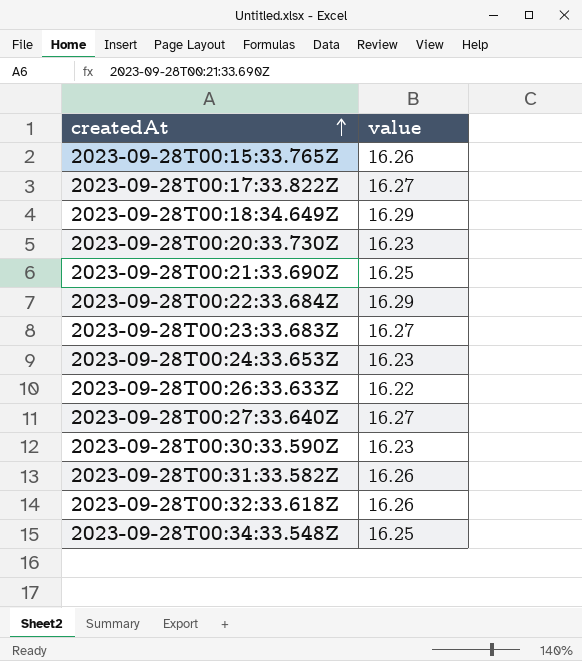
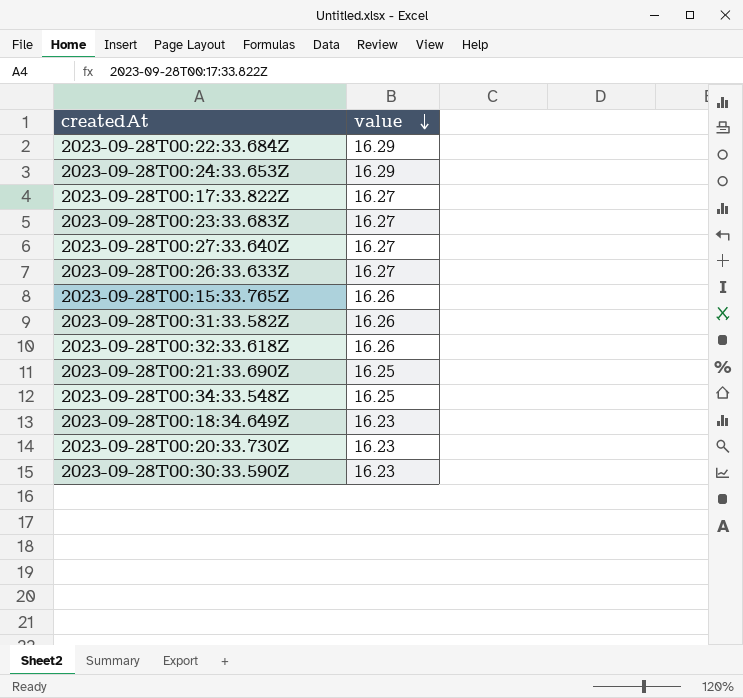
row order: createdAt ascending -> value descending
2023-09-28T00:24:33.653Z | value: 16.23 -> 16.29
2023-09-28T00:26:33.633Z | value: 16.22 -> 16.27
2023-09-28T00:18:34.649Z | value: 16.29 -> 16.23

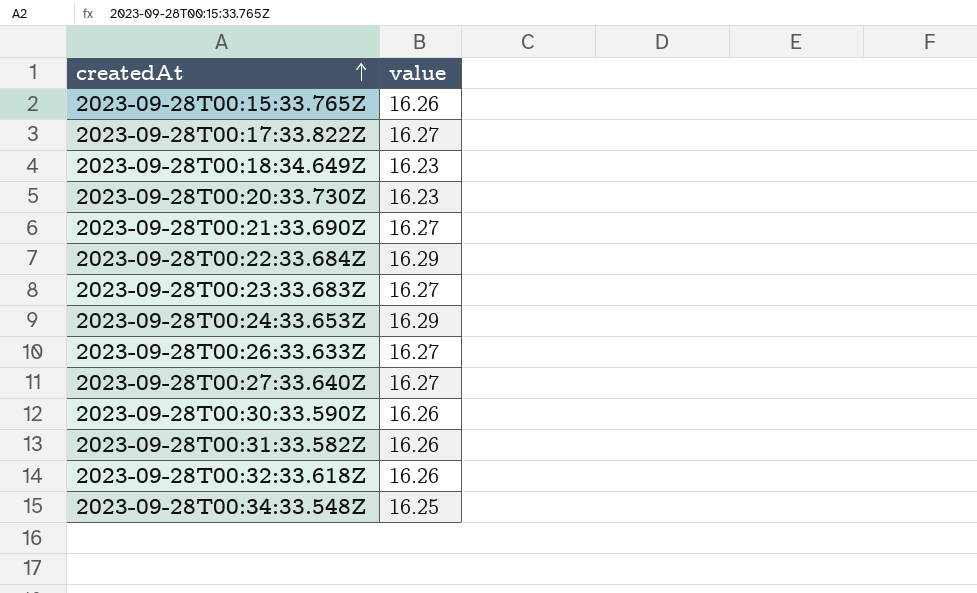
row order: value descending -> createdAt ascending
2023-09-28T00:21:33.690Z | value: 16.25 -> 16.27
2023-09-28T00:30:33.590Z | value: 16.23 -> 16.26

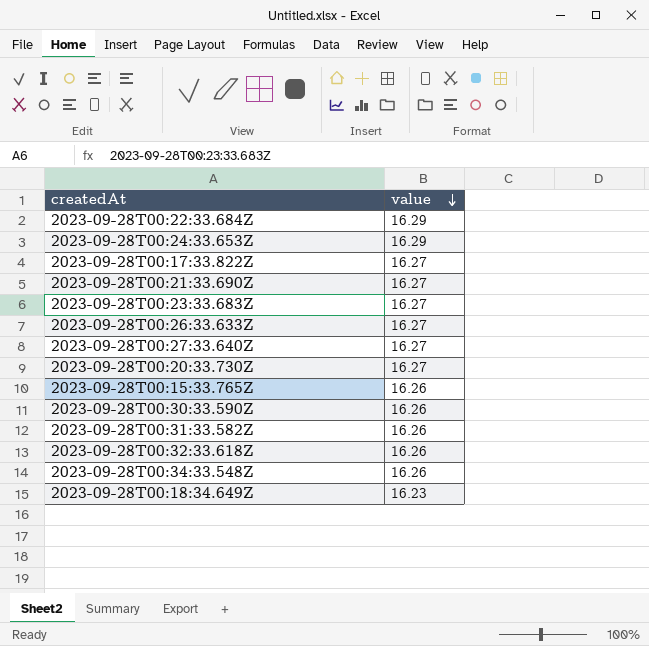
row order: createdAt ascending -> value descending
2023-09-28T00:20:33.730Z | value: 16.23 -> 16.27
2023-09-28T00:34:33.548Z | value: 16.25 -> 16.26

